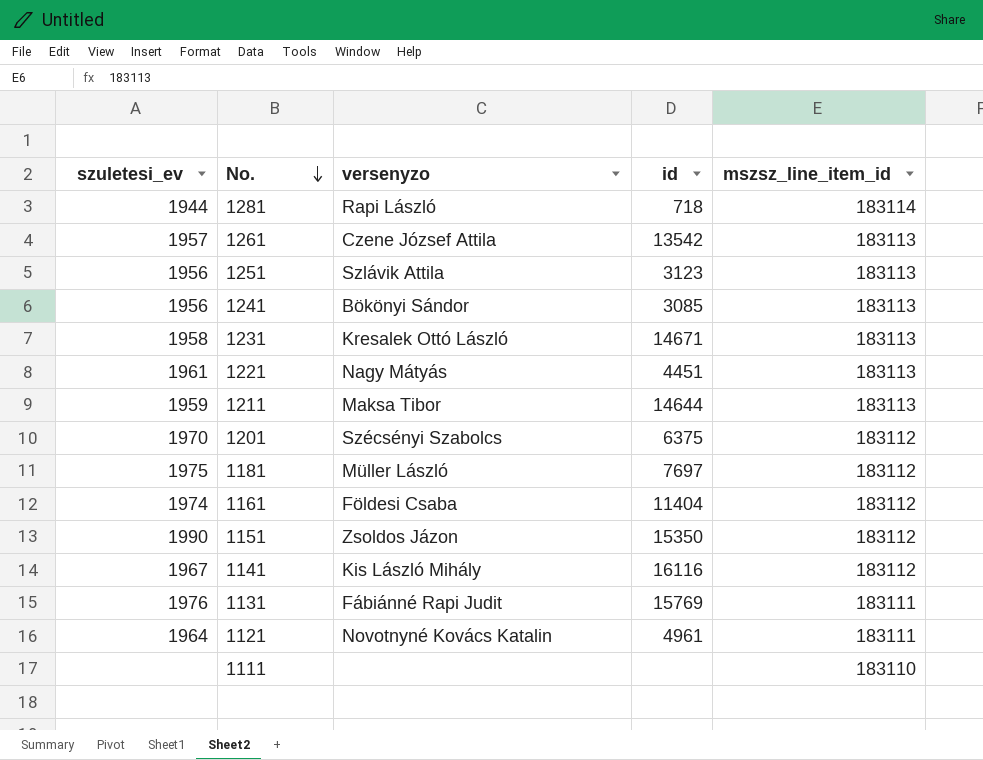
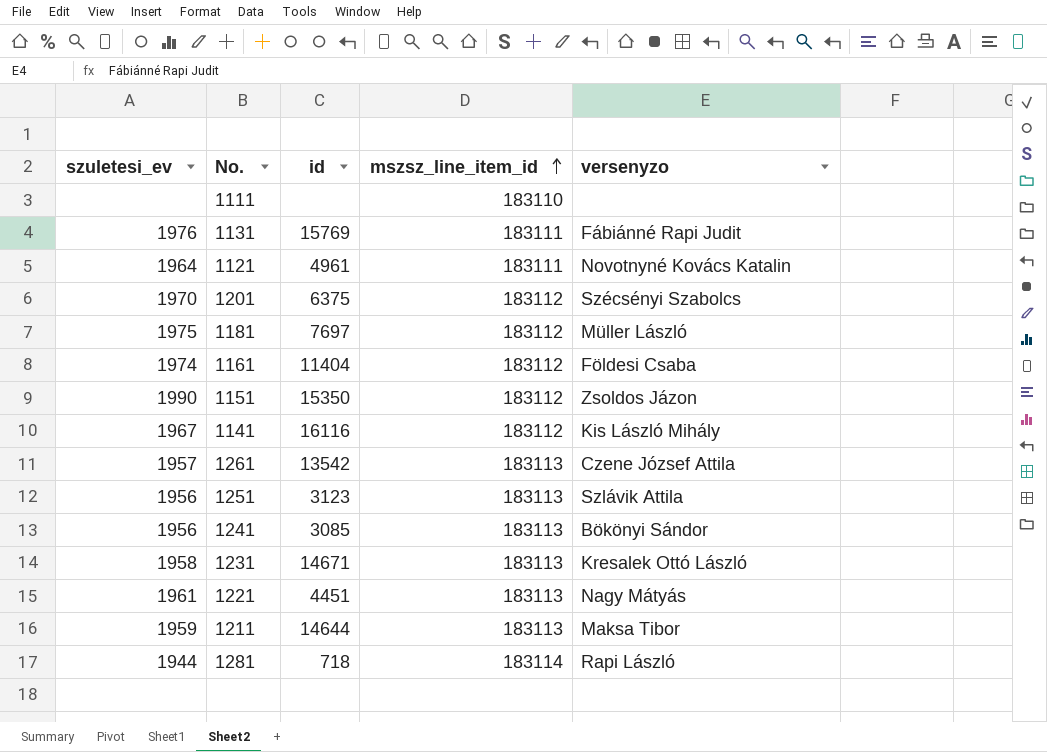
row order: No. descending -> mszsz_line_item_id ascending
column versenyzo | position: 3 -> 5

